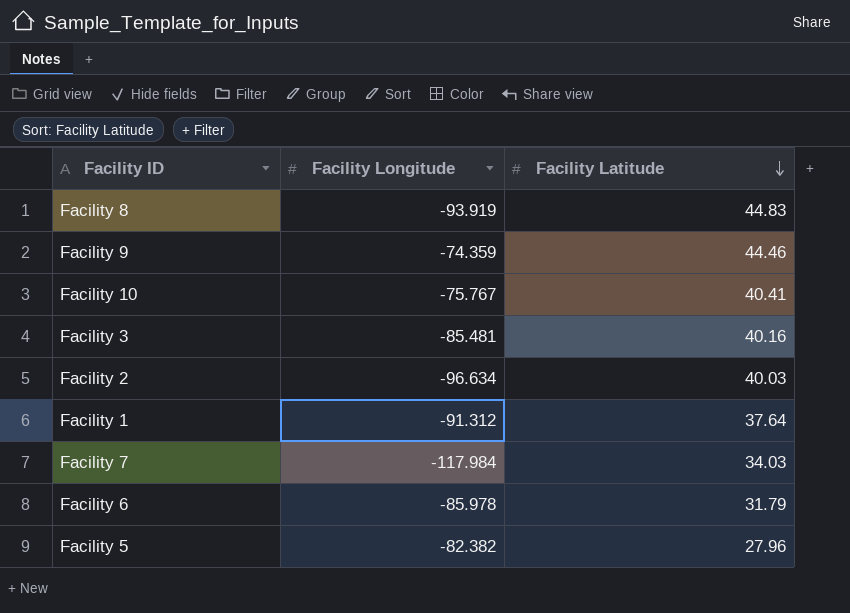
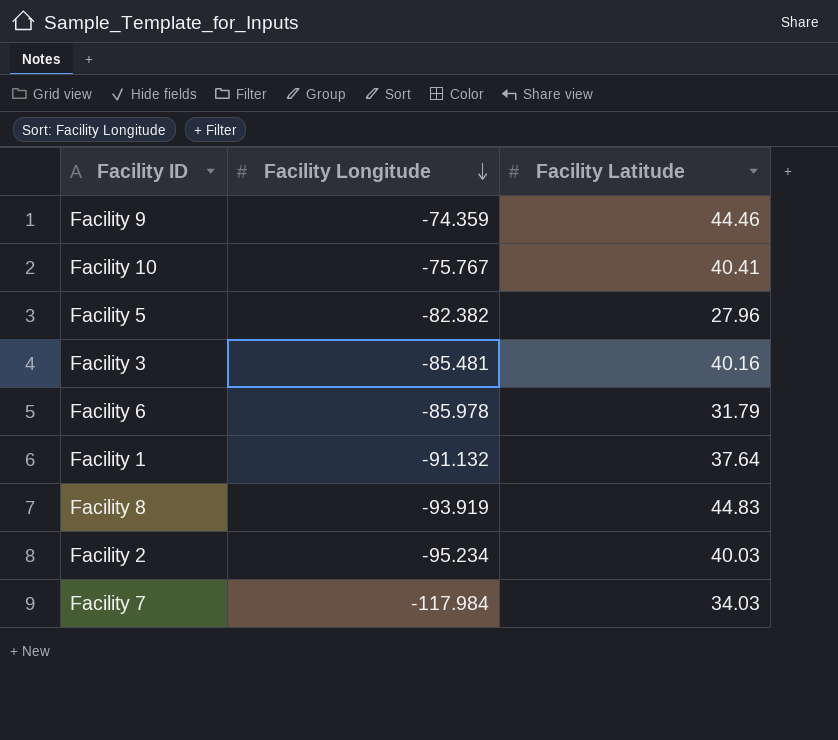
row order: Facility Latitude descending -> Facility Longitude descending
Facility 1 | Facility Longitude: -91.312 -> -91.132
Facility 2 | Facility Longitude: -96.634 -> -95.234

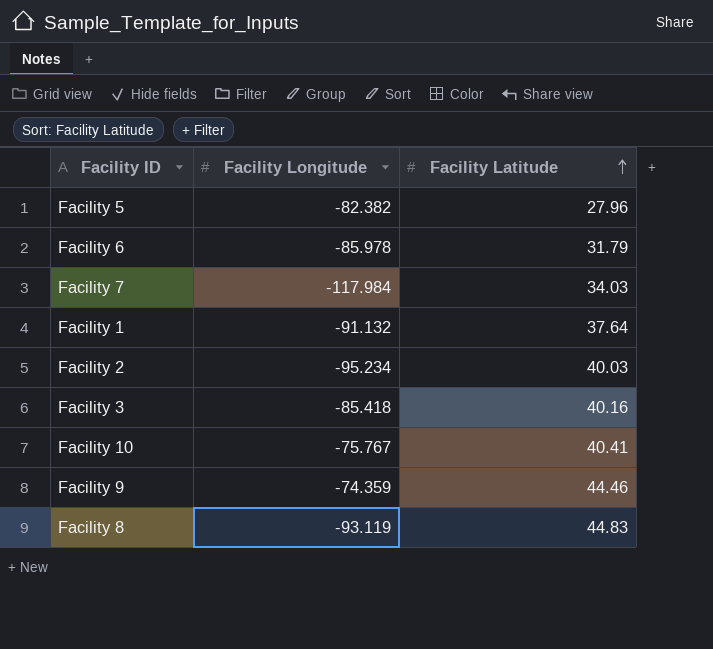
row order: Facility Longitude descending -> Facility Latitude ascending
Facility 3 | Facility Longitude: -85.481 -> -85.418
Facility 8 | Facility Longitude: -93.919 -> -93.119

